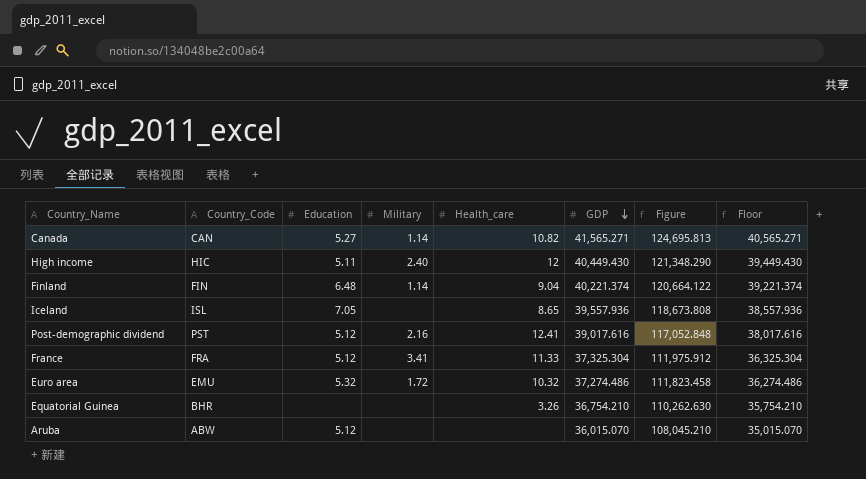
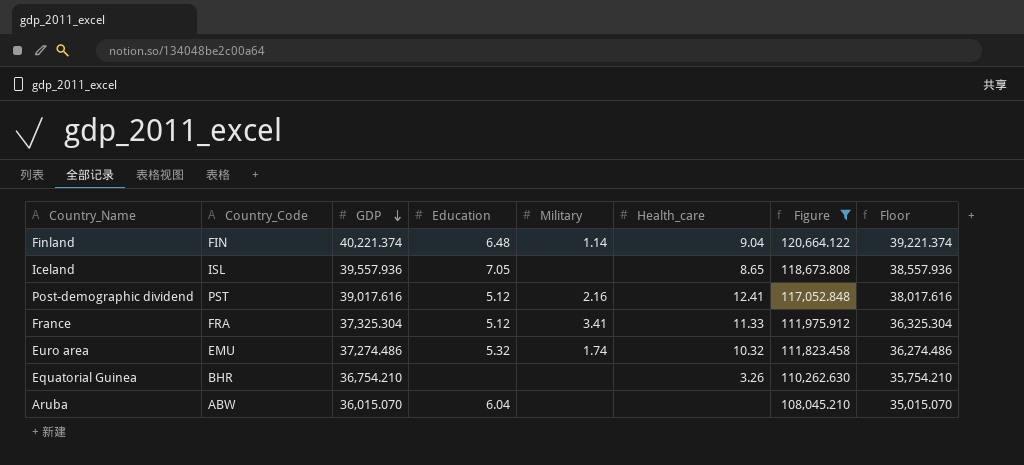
filter: none -> Figure <= 120,664.122
column GDP | position: 6 -> 3
Euro area | Military: 1.72 -> 1.74
Aruba | Education: 5.12 -> 6.04

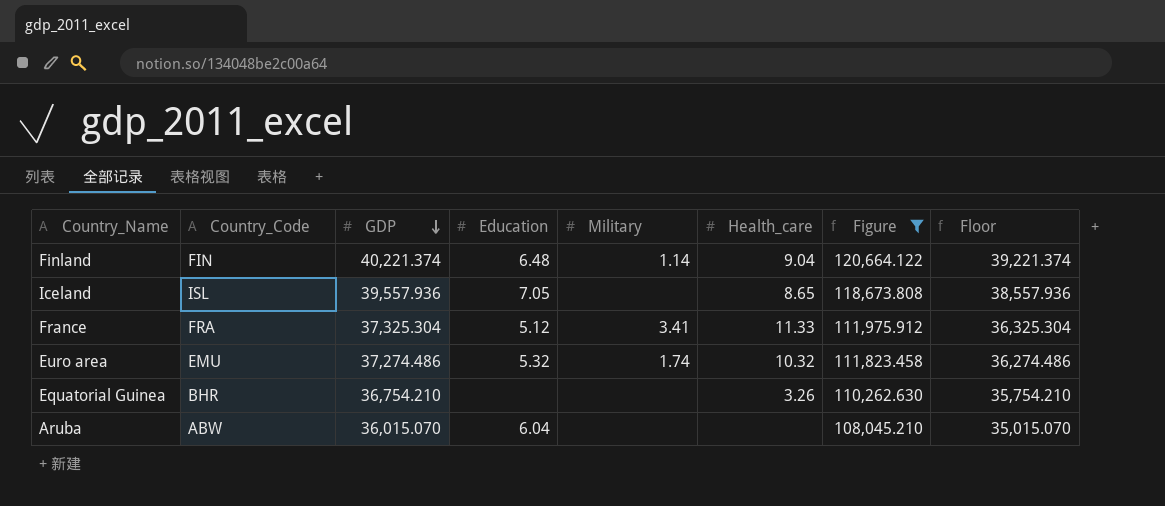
row Post-demographic dividend: PST | 39,017.616 | 5.12 | 2.16 | 12.41 | 117,052.848 | 38,017.616 -> none

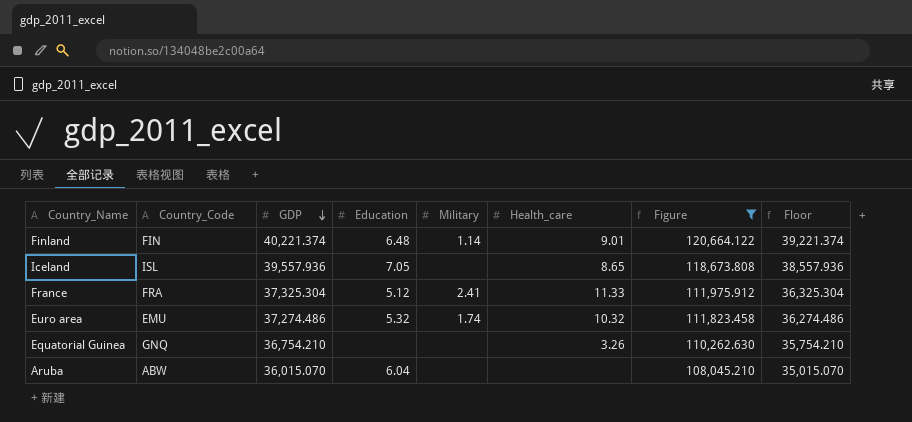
Finland | Health_care: 9.04 -> 9.01
France | Military: 3.41 -> 2.41
Equatorial Guinea | Country_Code: BHR -> GNQ

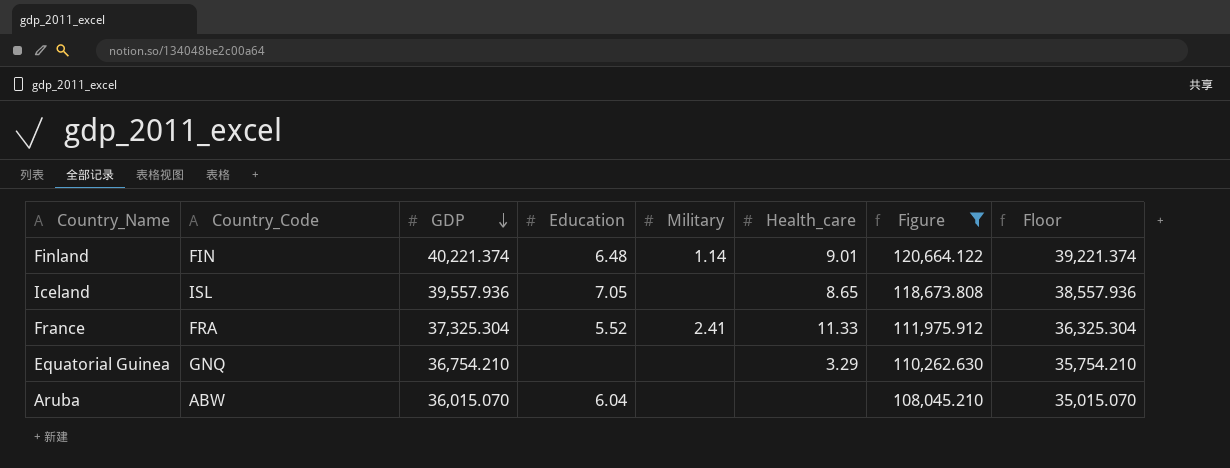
row Euro area: EMU | 37,274.486 | 5.32 | 1.74 | 10.32 | 111,823.458 | 36,274.486 -> none
France | Education: 5.12 -> 5.52
Equatorial Guinea | Health_care: 3.26 -> 3.29

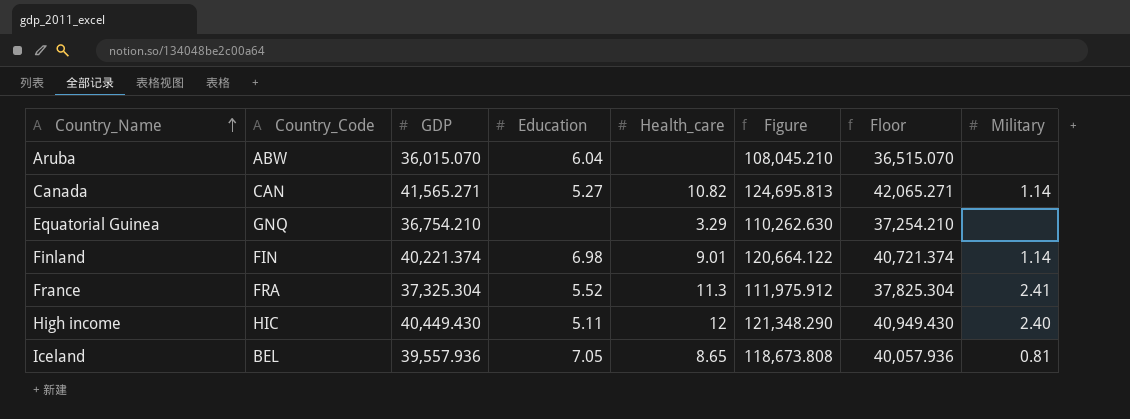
filter: Figure <= 120,664.122 -> none
row order: GDP descending -> Country_Name ascending
column Floor | formula: [GDP] - 1000 -> [GDP] + 500
column Military | position: 5 -> 8
Finland | Education: 6.48 -> 6.98
France | Health_care: 11.33 -> 11.3
Iceland | Country_Code: ISL -> BEL
Iceland | Military: none -> 0.81

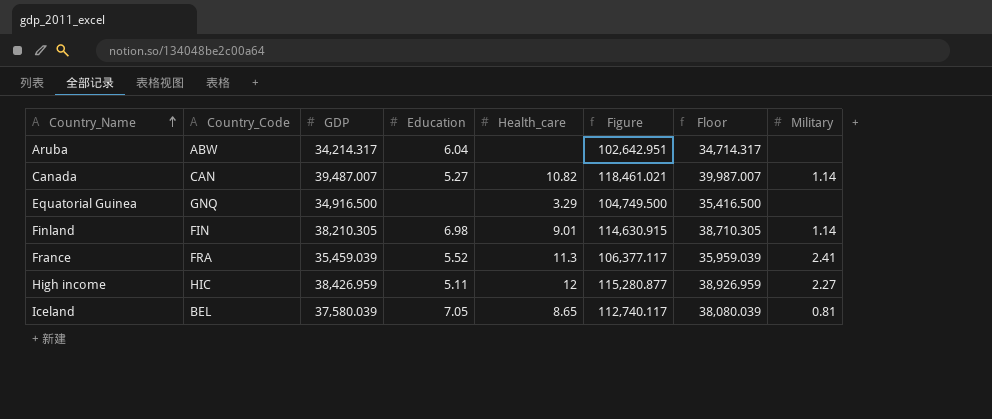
Aruba | GDP: 36,015.070 -> 34,214.317
Aruba | Figure: 108,045.210 -> 102,642.951
Aruba | Floor: 36,515.070 -> 34,714.317
Canada | GDP: 41,565.271 -> 39,487.007
Canada | Figure: 124,695.813 -> 118,461.021
Canada | Floor: 42,065.271 -> 39,987.007
Equatorial Guinea | GDP: 36,754.210 -> 34,916.500
Equatorial Guinea | Figure: 110,262.630 -> 104,749.500
Equatorial Guinea | Floor: 37,254.210 -> 35,416.500
Finland | GDP: 40,221.374 -> 38,210.305
Finland | Figure: 120,664.122 -> 114,630.915
Finland | Floor: 40,721.374 -> 38,710.305
France | GDP: 37,325.304 -> 35,459.039
France | Figure: 111,975.912 -> 106,377.117
France | Floor: 37,825.304 -> 35,959.039
High income | GDP: 40,449.430 -> 38,426.959
High income | Figure: 121,348.290 -> 115,280.877
High income | Floor: 40,949.430 -> 38,926.959
High income | Military: 2.40 -> 2.27
Iceland | GDP: 39,557.936 -> 37,580.039
Iceland | Figure: 118,673.808 -> 112,740.117
Iceland | Floor: 40,057.936 -> 38,080.039

